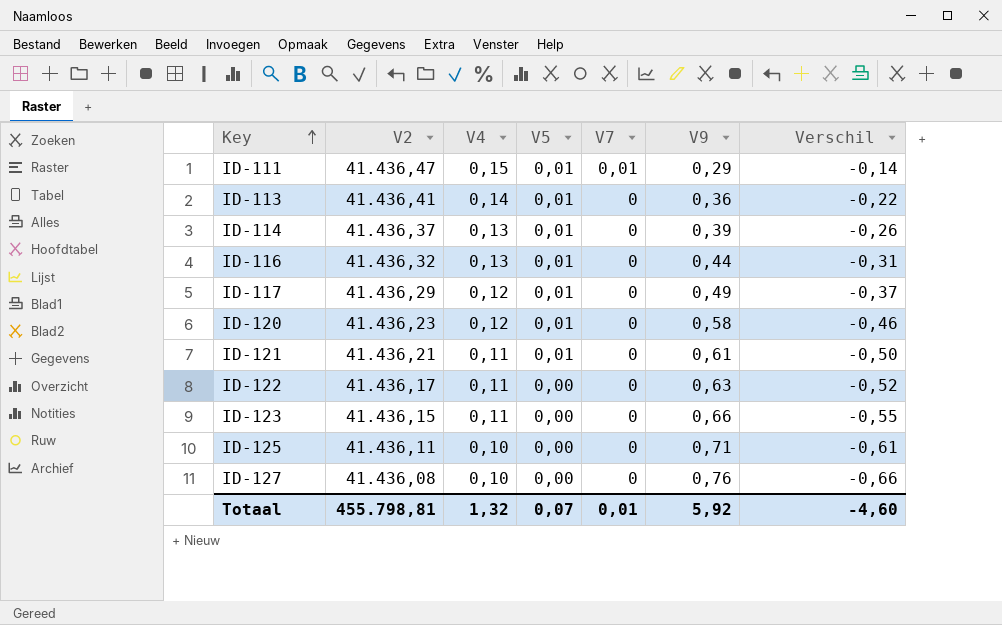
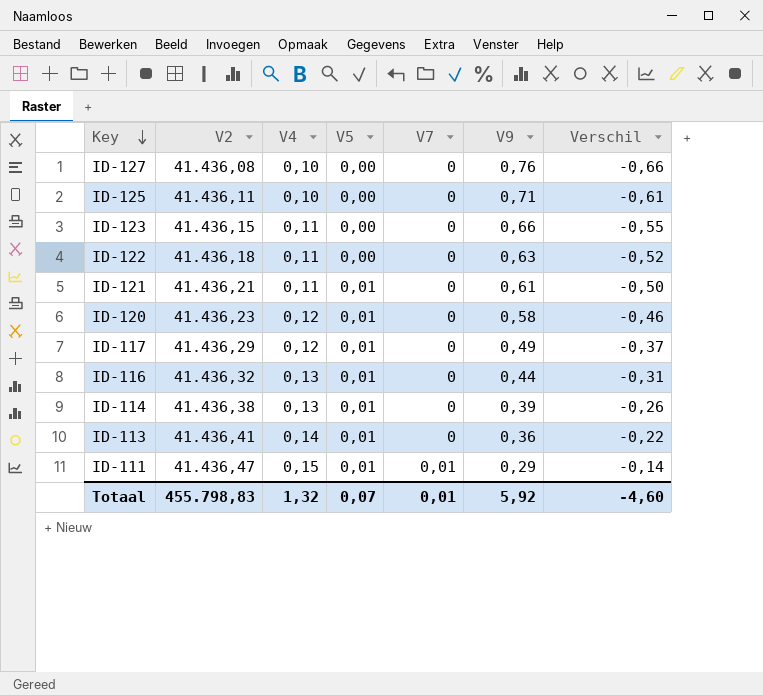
row order: Key ascending -> Key descending
ID-122 | V2: 41.436,17 -> 41.436,18
ID-114 | V2: 41.436,37 -> 41.436,38
Totaal | V2: 455.798,81 -> 455.798,83

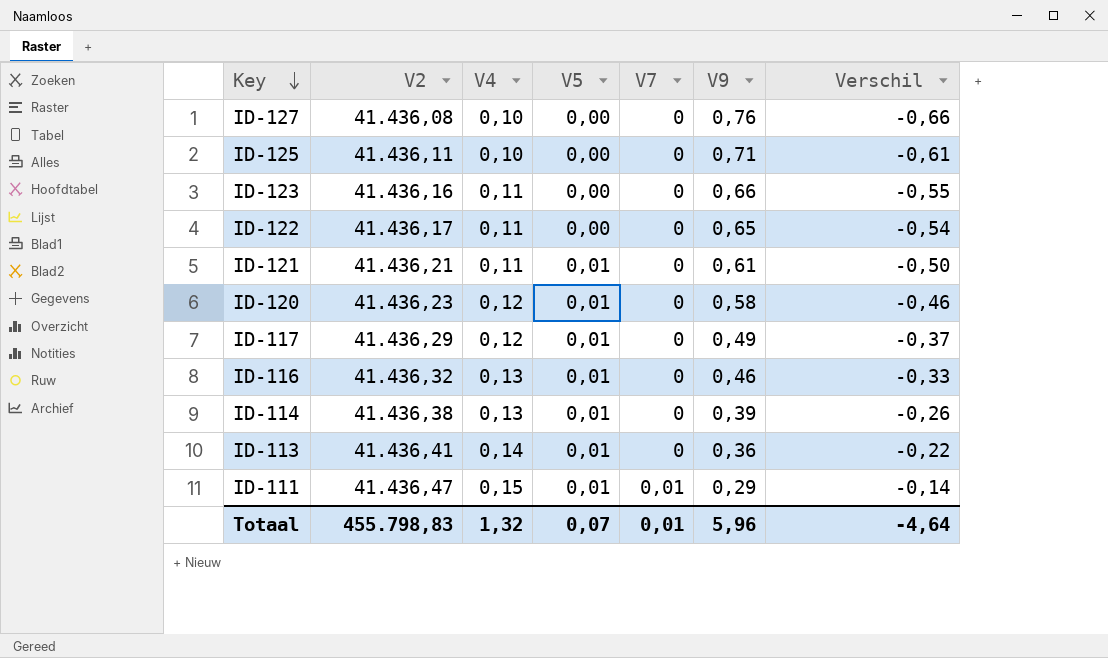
ID-123 | V2: 41.436,15 -> 41.436,16
ID-122 | V2: 41.436,18 -> 41.436,17
ID-122 | V9: 0,63 -> 0,65
ID-122 | Verschil: -0,52 -> -0,54
ID-116 | V9: 0,44 -> 0,46
ID-116 | Verschil: -0,31 -> -0,33
Totaal | V9: 5,92 -> 5,96
Totaal | Verschil: -4,60 -> -4,64

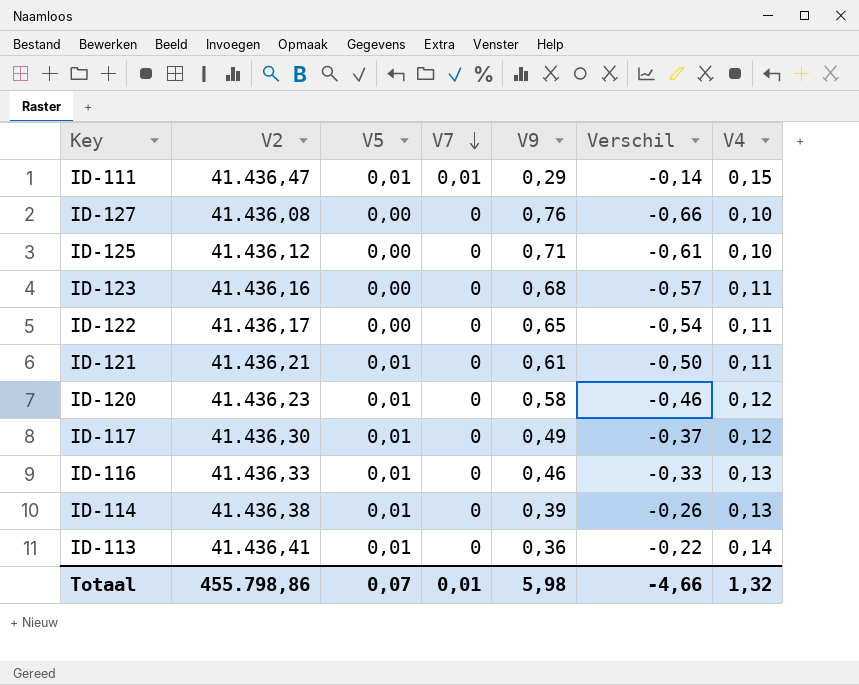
row order: Key descending -> V7 descending
column V4 | position: 3 -> 7
ID-125 | V2: 41.436,11 -> 41.436,12
ID-123 | V9: 0,66 -> 0,68
ID-123 | Verschil: -0,55 -> -0,57
ID-117 | V2: 41.436,29 -> 41.436,30
ID-116 | V2: 41.436,32 -> 41.436,33
Totaal | V2: 455.798,83 -> 455.798,86
Totaal | V9: 5,96 -> 5,98
Totaal | Verschil: -4,64 -> -4,66

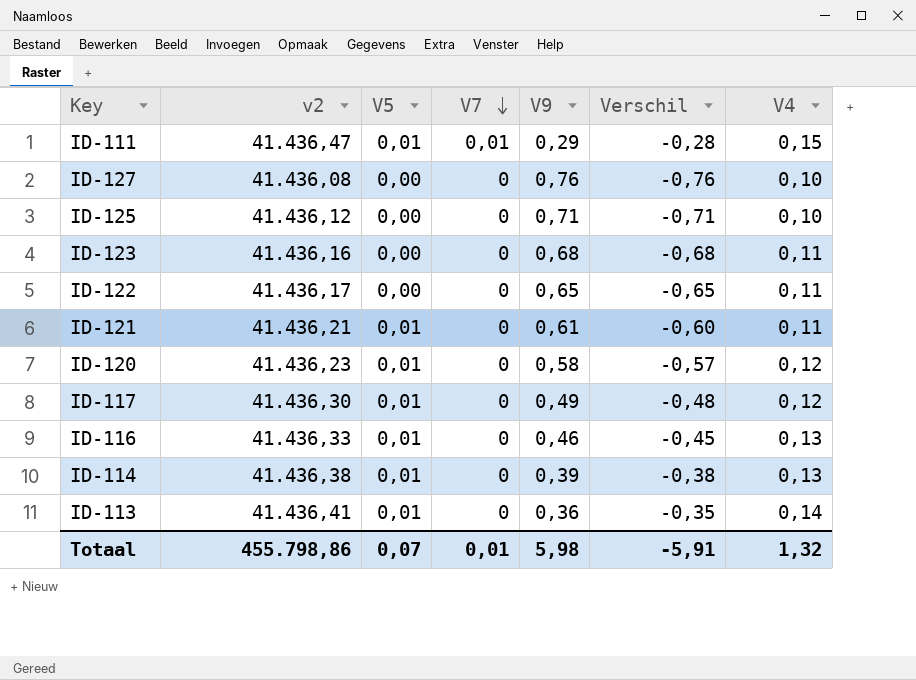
column name: V2 -> v2
column Verschil | formula: [V4] - [V9] -> [V5] - [V9]
Totaal | Verschil: -4,66 -> -5,91

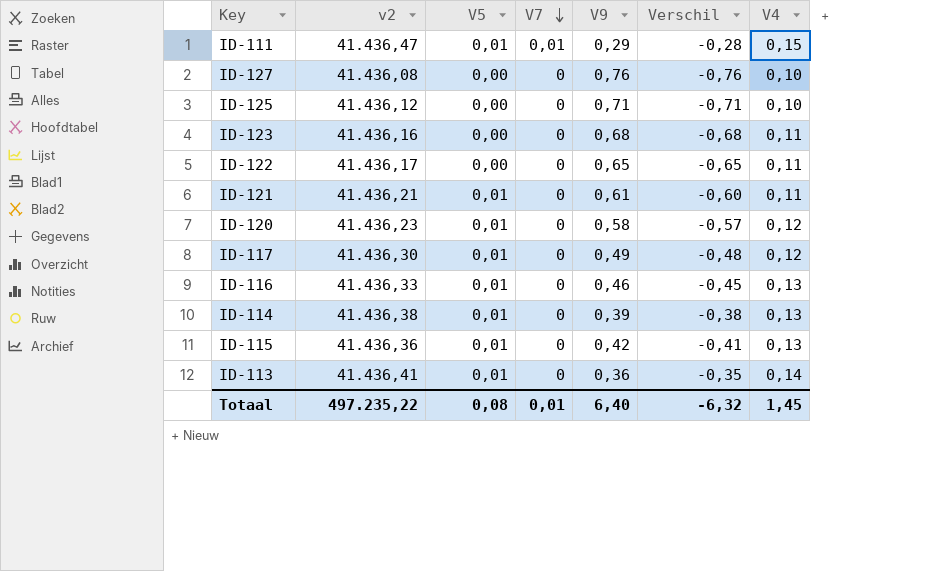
row ID-115: none -> 41.436,36 | 0,01 | 0 | 0,42 | -0,41 | 0,13
Totaal | v2: 455.798,86 -> 497.235,22
Totaal | V5: 0,07 -> 0,08
Totaal | V9: 5,98 -> 6,40
Totaal | Verschil: -5,91 -> -6,32
Totaal | V4: 1,32 -> 1,45

